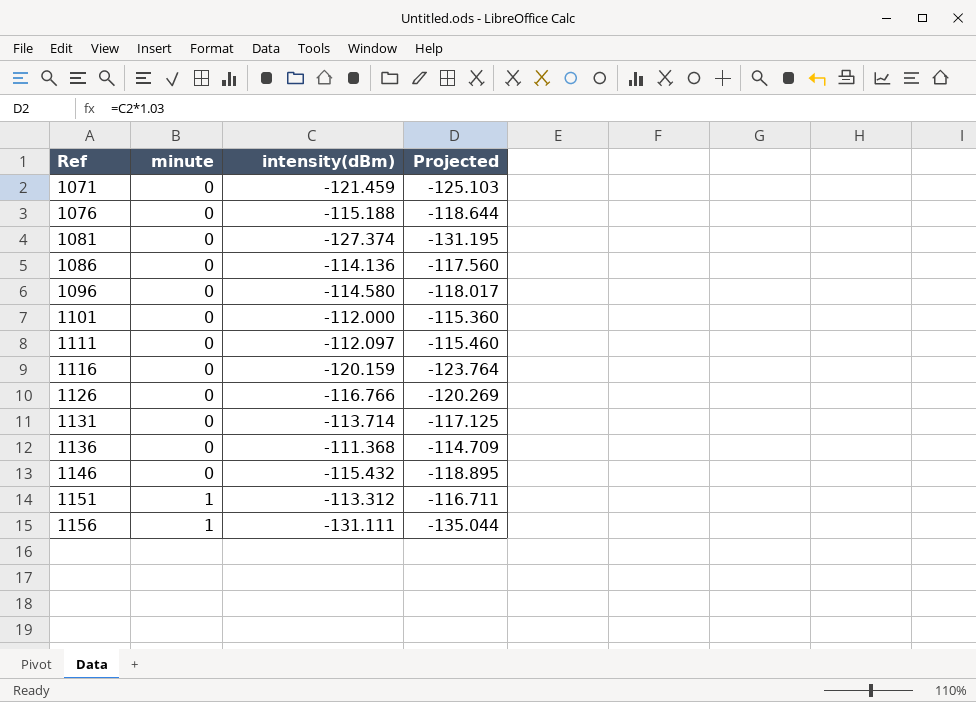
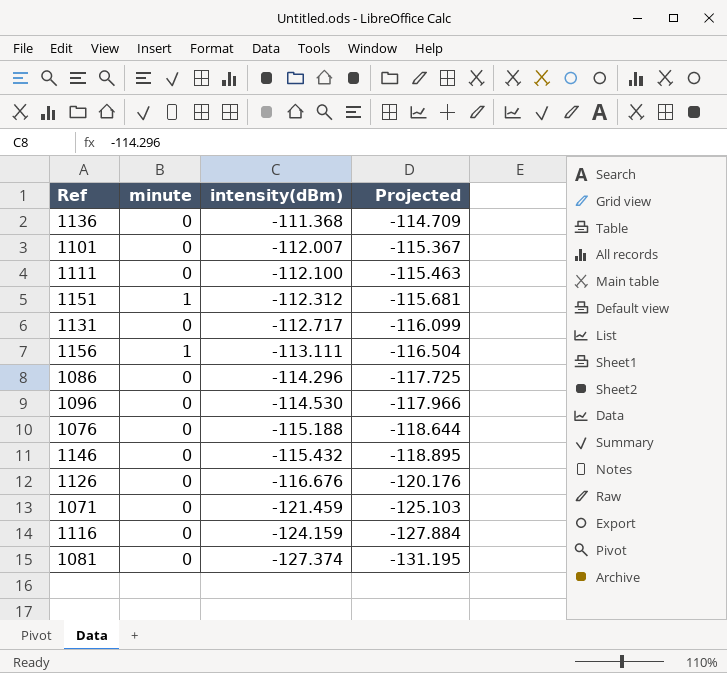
row order: Ref ascending -> intensity(dBm) descending
1101 | intensity(dBm): -112.000 -> -112.007
1101 | Projected: -115.360 -> -115.367
1111 | intensity(dBm): -112.097 -> -112.100
1111 | Projected: -115.460 -> -115.463
1151 | intensity(dBm): -113.312 -> -112.312
1151 | Projected: -116.711 -> -115.681
1131 | intensity(dBm): -113.714 -> -112.717
1131 | Projected: -117.125 -> -116.099
1156 | intensity(dBm): -131.111 -> -113.111
1156 | Projected: -135.044 -> -116.504
1086 | intensity(dBm): -114.136 -> -114.296
1086 | Projected: -117.560 -> -117.725
1096 | intensity(dBm): -114.580 -> -114.530
1096 | Projected: -118.017 -> -117.966
1126 | intensity(dBm): -116.766 -> -116.676
1126 | Projected: -120.269 -> -120.176
1116 | intensity(dBm): -120.159 -> -124.159
1116 | Projected: -123.764 -> -127.884

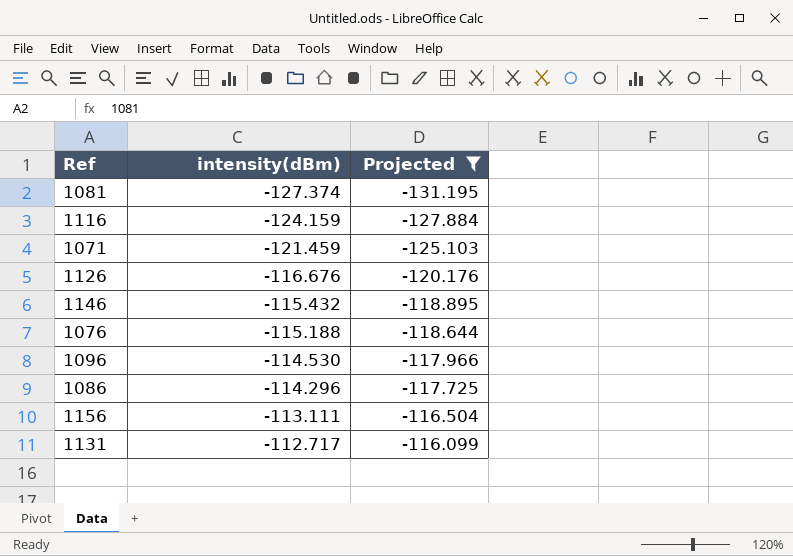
filter: none -> Projected <= -116.099
row order: intensity(dBm) descending -> intensity(dBm) ascending
column minute | position: 2 -> none

